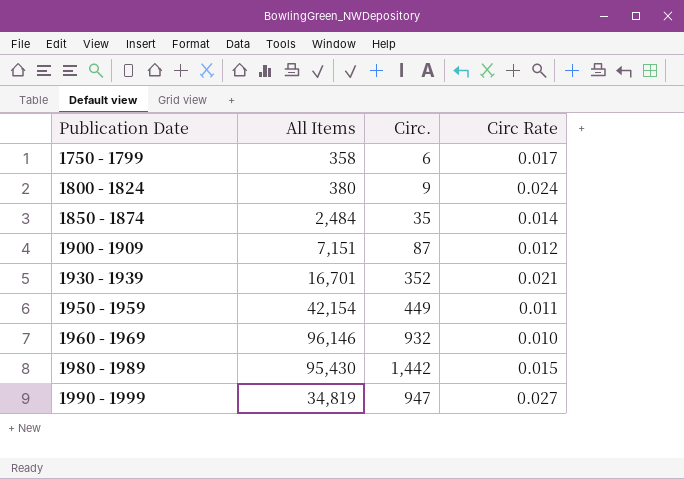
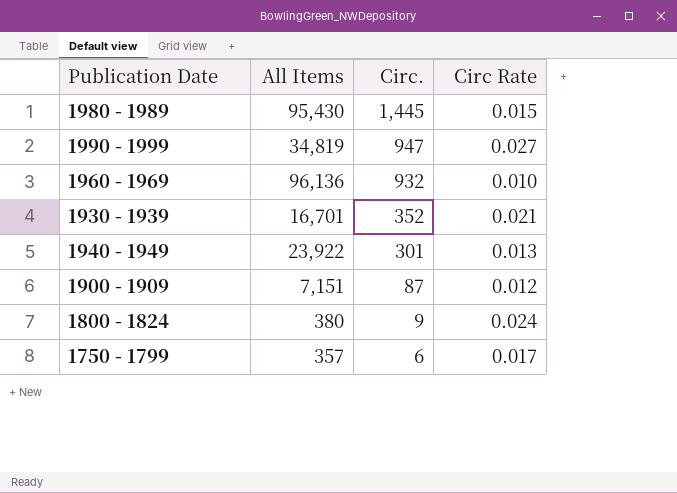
row order: Publication Date ascending -> Circ. descending
row 1850 - 1874: 2,484 | 35 | 0.014 -> none
row 1950 - 1959: 42,154 | 449 | 0.011 -> none
1980 - 1989 | Circ.: 1,442 -> 1,445
1960 - 1969 | All Items: 96,146 -> 96,136
row 1940 - 1949: none -> 23,922 | 301 | 0.013
1750 - 1799 | All Items: 358 -> 357

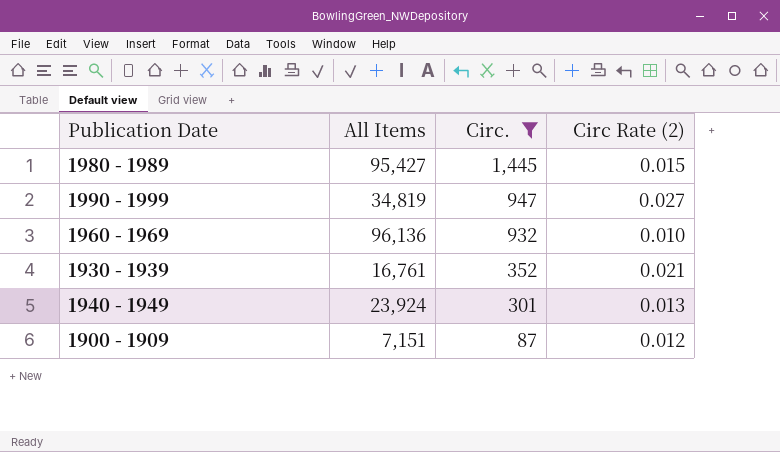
filter: none -> Circ. >= 87
column name: Circ Rate -> Circ Rate (2)
1980 - 1989 | All Items: 95,430 -> 95,427
1930 - 1939 | All Items: 16,701 -> 16,761
1940 - 1949 | All Items: 23,922 -> 23,924

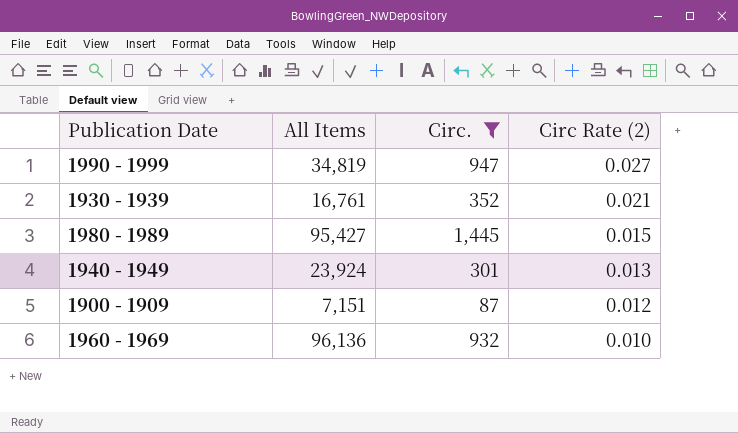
row order: Circ. descending -> Circ Rate (2) descending

